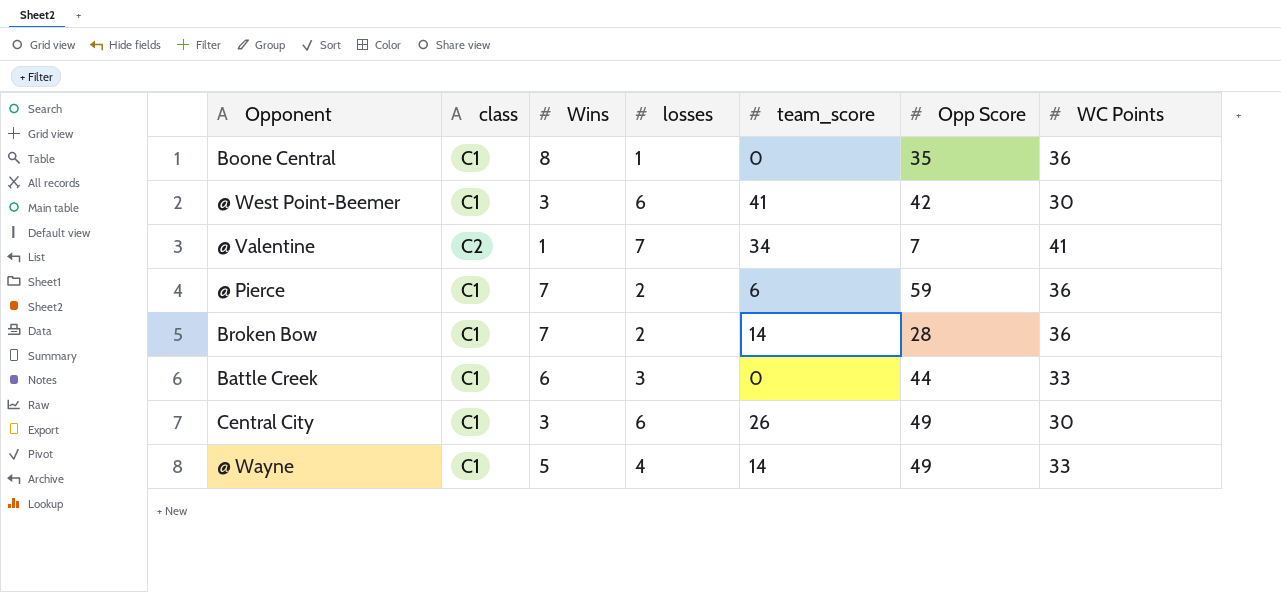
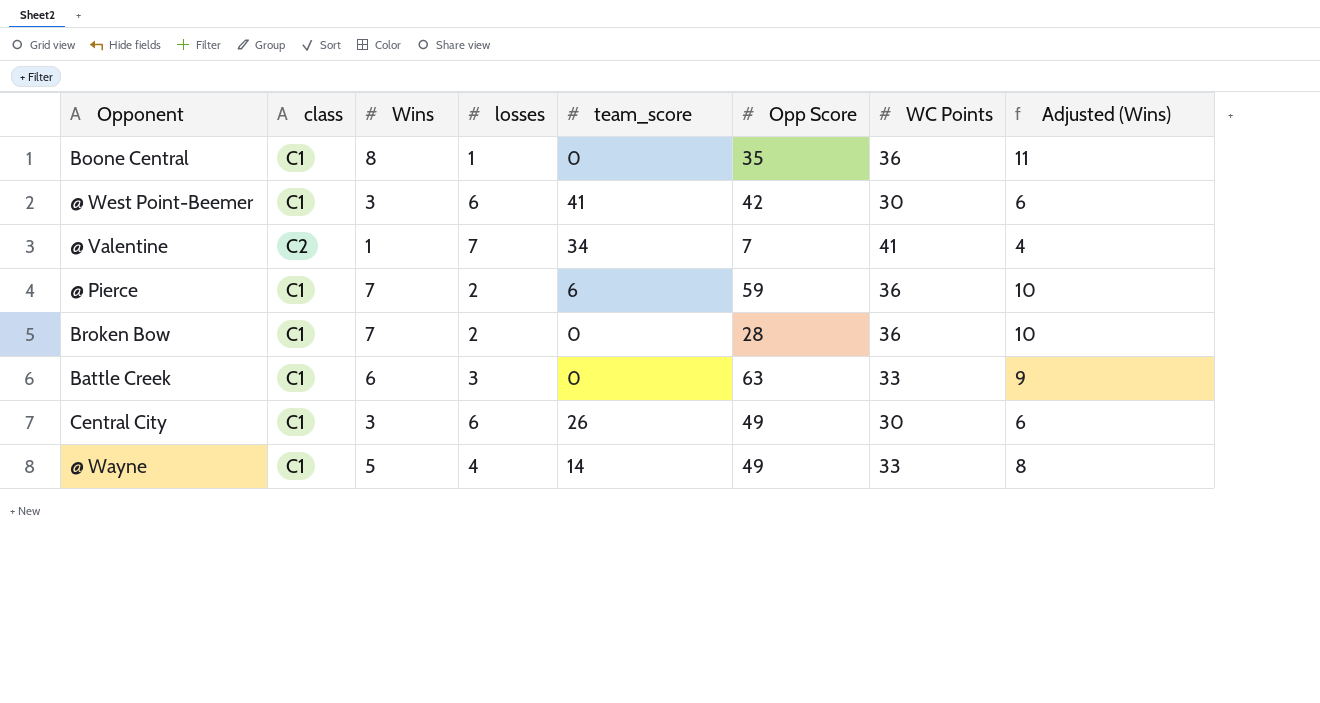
column Adjusted (Wins) | formula: none -> [Wins] + 3
Broken Bow | team_score: 14 -> 0
Battle Creek | Opp Score: 44 -> 63

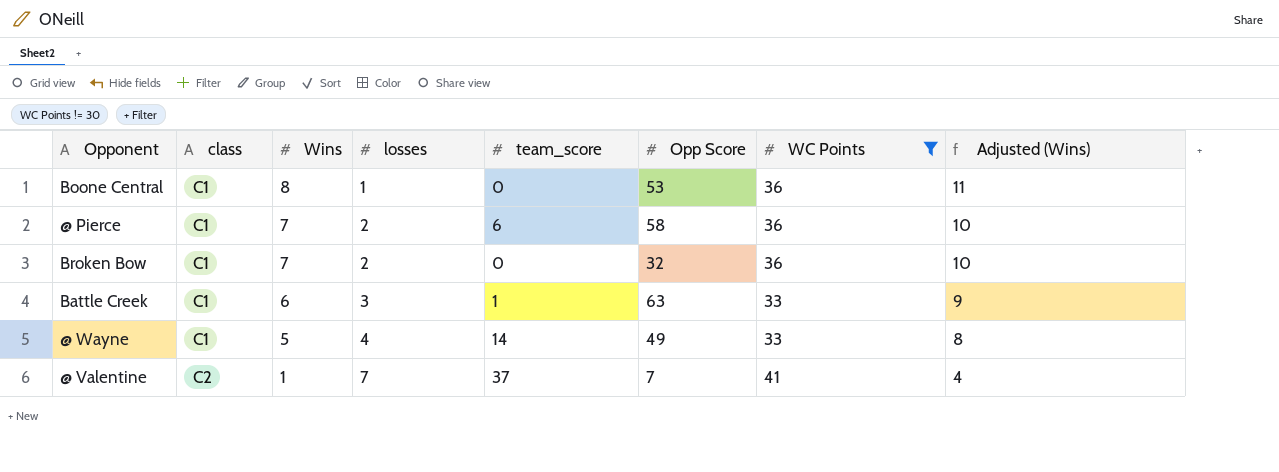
filter: none -> WC Points != 30
row order: none -> class ascending
Boone Central | Opp Score: 35 -> 53
@ Pierce | Opp Score: 59 -> 58
Broken Bow | Opp Score: 28 -> 32
Battle Creek | team_score: 0 -> 1
@ Valentine | team_score: 34 -> 37

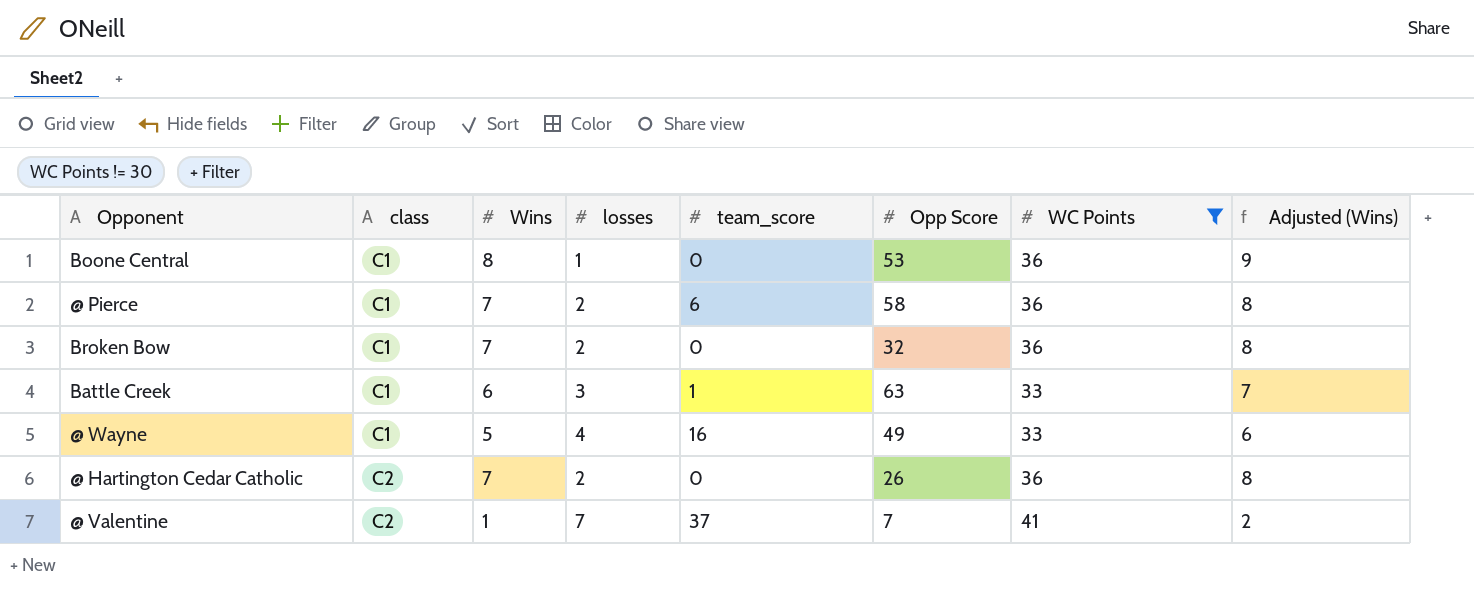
column Adjusted (Wins) | formula: [Wins] + 3 -> [Wins] + 1
@ Wayne | team_score: 14 -> 16
row @ Hartington Cedar Catholic: none -> C2 | 7 | 2 | 0 | 26 | 36 | 8

